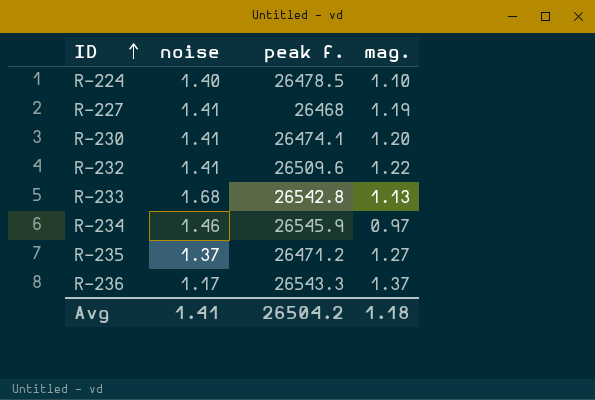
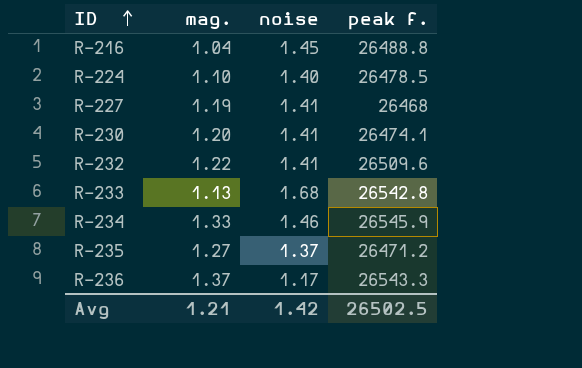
column mag. | position: 4 -> 2
row R-216: none -> 1.04 | 1.45 | 26488.8
R-234 | mag.: 0.97 -> 1.33
Avg | mag.: 1.18 -> 1.21
Avg | noise: 1.41 -> 1.42
Avg | peak f.: 26504.2 -> 26502.5

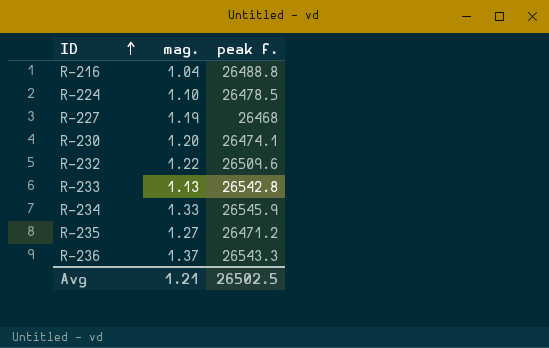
column noise | position: 3 -> none

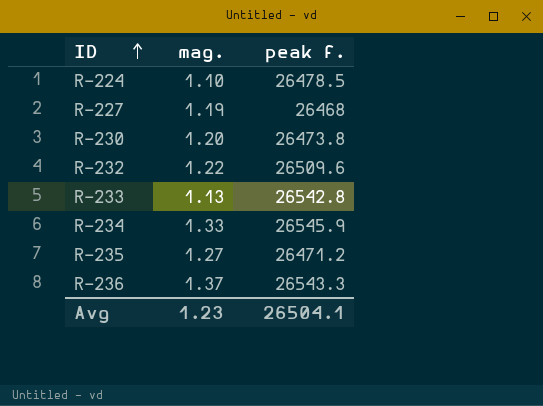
row R-216: 1.04 | 26488.8 -> none
R-230 | peak f.: 26474.1 -> 26473.8
Avg | mag.: 1.21 -> 1.23
Avg | peak f.: 26502.5 -> 26504.1

